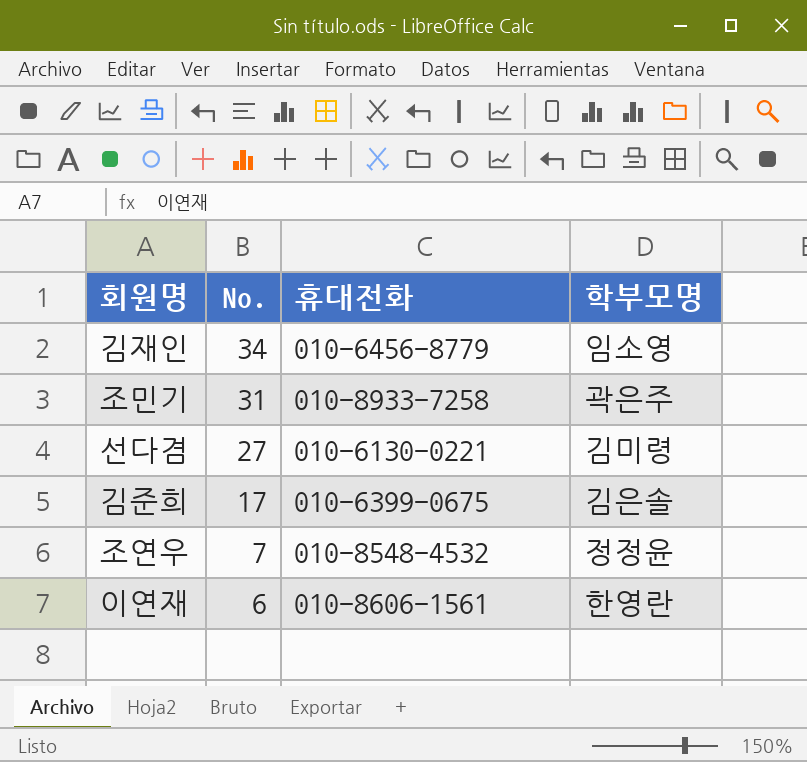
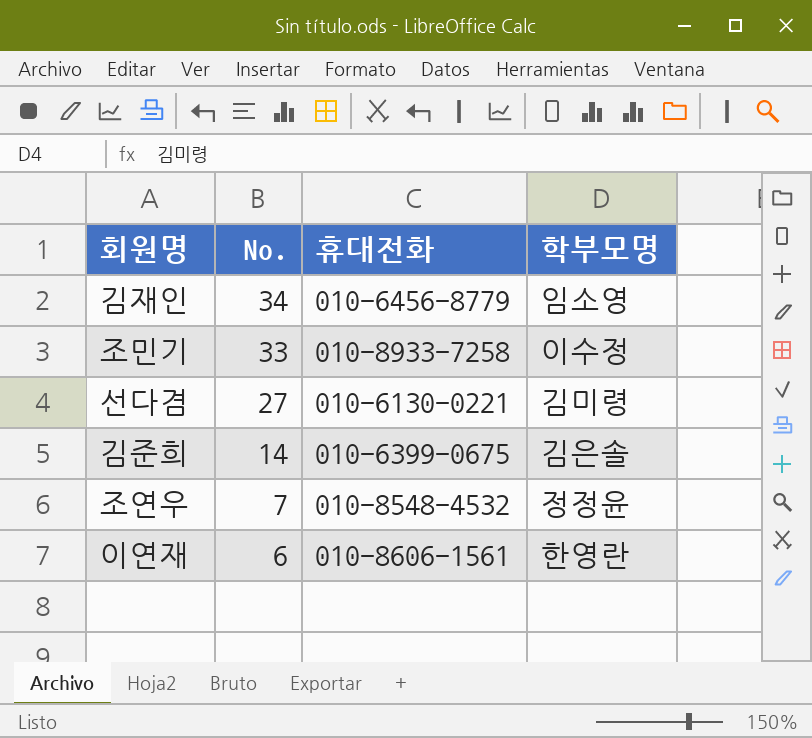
조민기 | No.: 31 -> 33
조민기 | 학부모명: 곽은주 -> 이수정
김준희 | No.: 17 -> 14

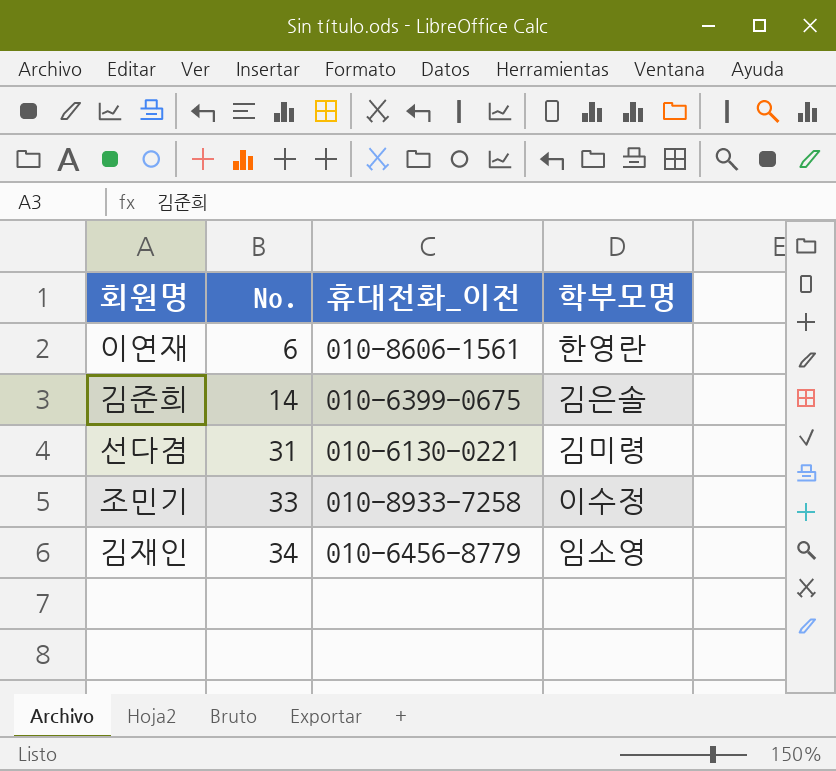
row order: No. descending -> No. ascending
column name: 휴대전화 -> 휴대전화_이전
row 조연우: 7 | 010-8548-4532 | 정정윤 -> none
선다겸 | No.: 27 -> 31

